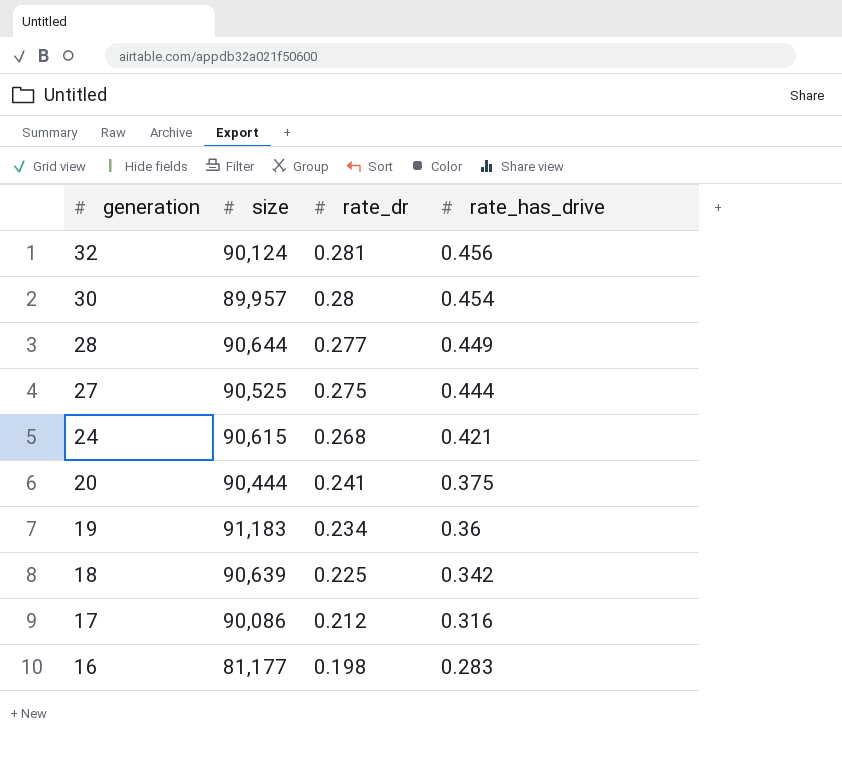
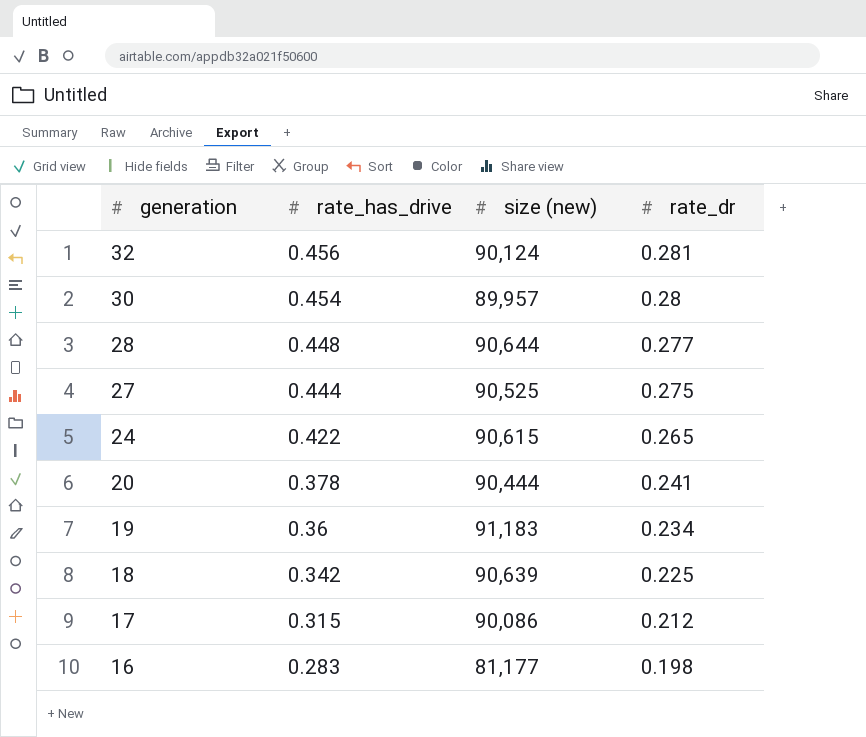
column rate_has_drive | position: 4 -> 2
column name: size -> size (new)
28 | rate_has_drive: 0.449 -> 0.448
24 | rate_has_drive: 0.421 -> 0.422
24 | rate_dr: 0.268 -> 0.265
20 | rate_has_drive: 0.375 -> 0.378
17 | rate_has_drive: 0.316 -> 0.315

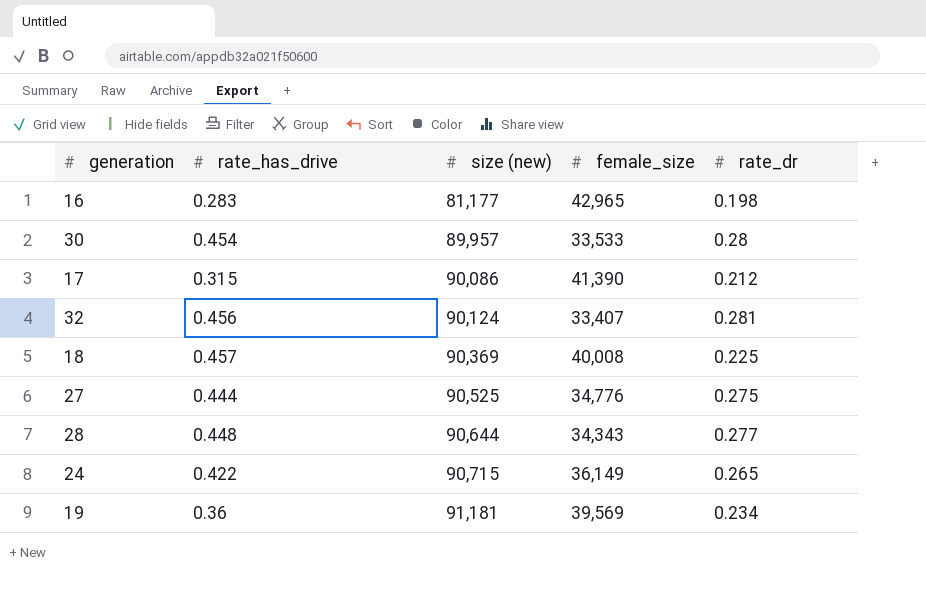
row order: generation descending -> size (new) ascending
column female_size | position: none -> 4
row 20: 0.378 | 90,444 | 0.241 -> none
18 | rate_has_drive: 0.342 -> 0.457
18 | size (new): 90,639 -> 90,369
24 | size (new): 90,615 -> 90,715
19 | size (new): 91,183 -> 91,181

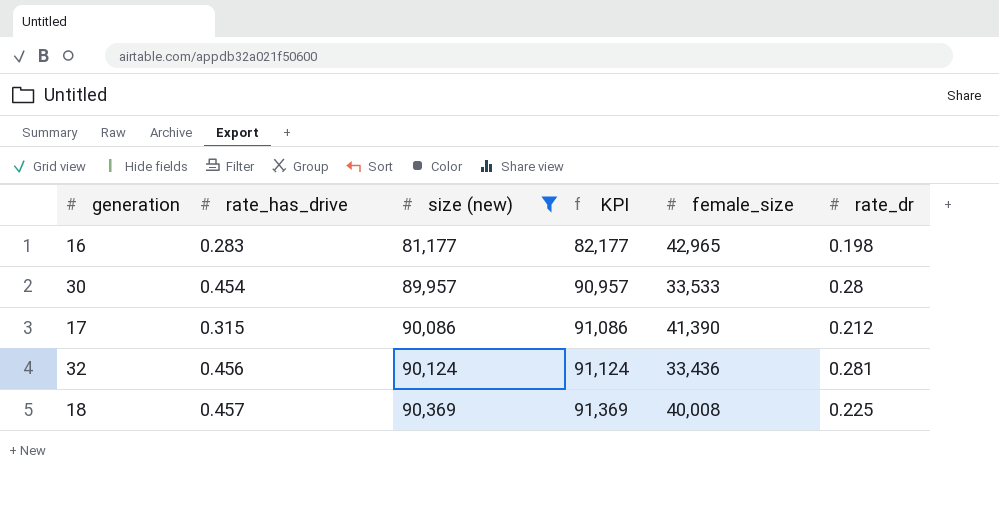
filter: none -> size (new) <= 90,369
column KPI | formula: none -> [size (new)] + 1000
32 | female_size: 33,407 -> 33,436

